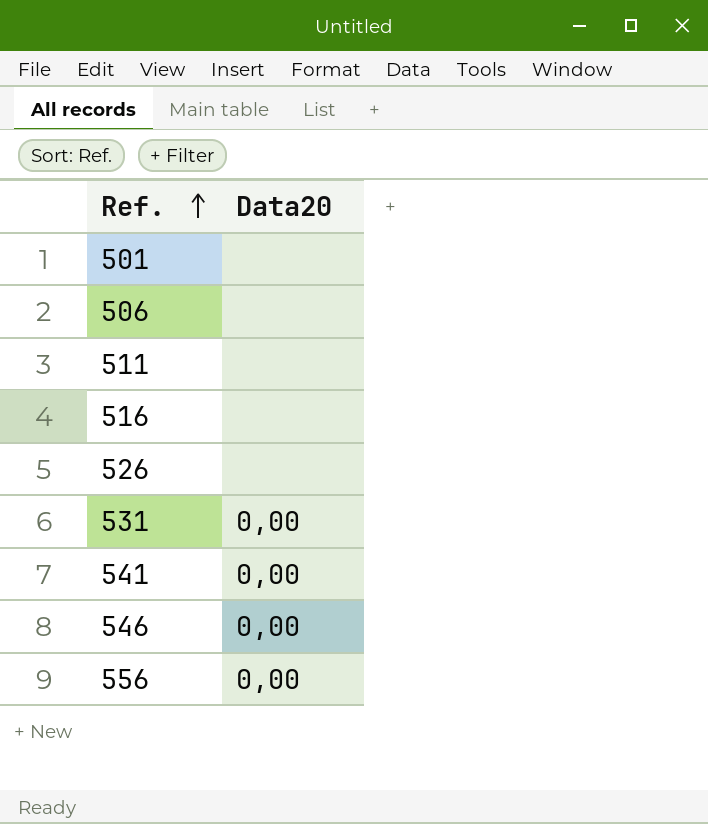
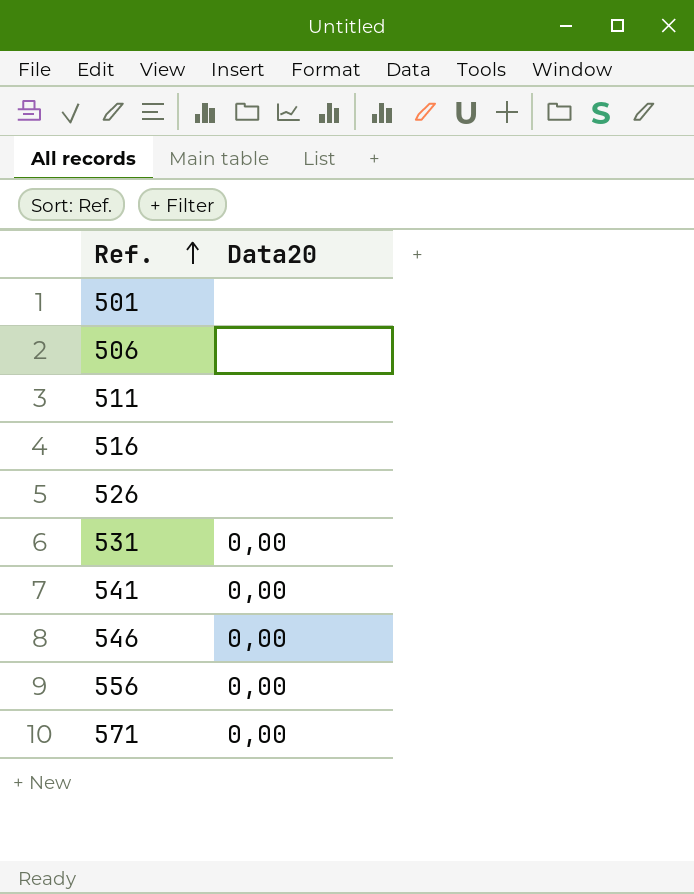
row 571: none -> 0,00

